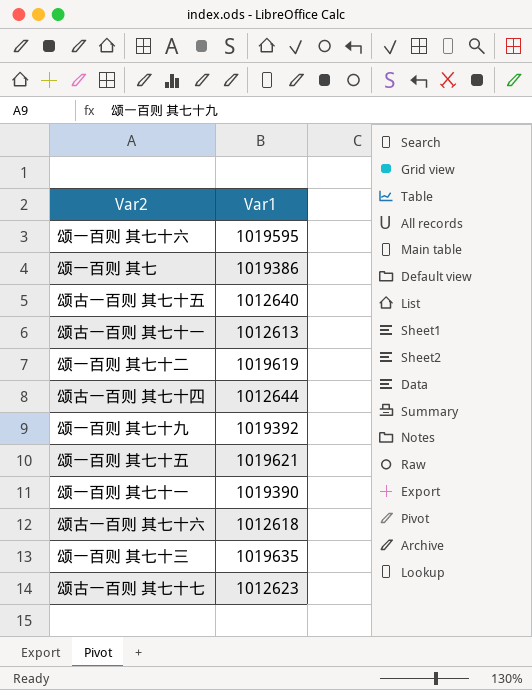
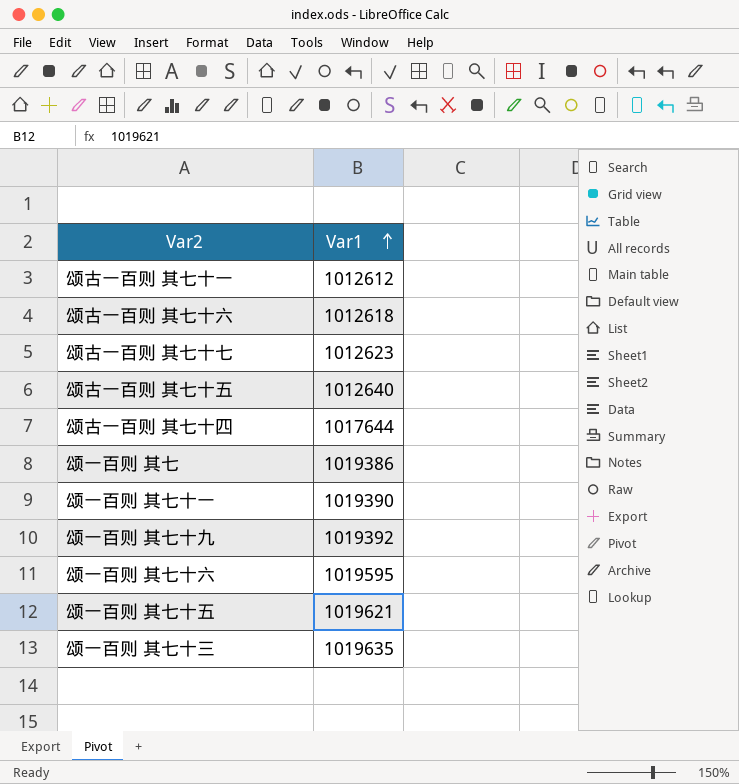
row order: none -> Var1 ascending
row 颂一百则 其七十二: 1019619 -> none
颂古一百则 其七十一 | Var1: 1012613 -> 1012612
颂古一百则 其七十四 | Var1: 1012644 -> 1017644

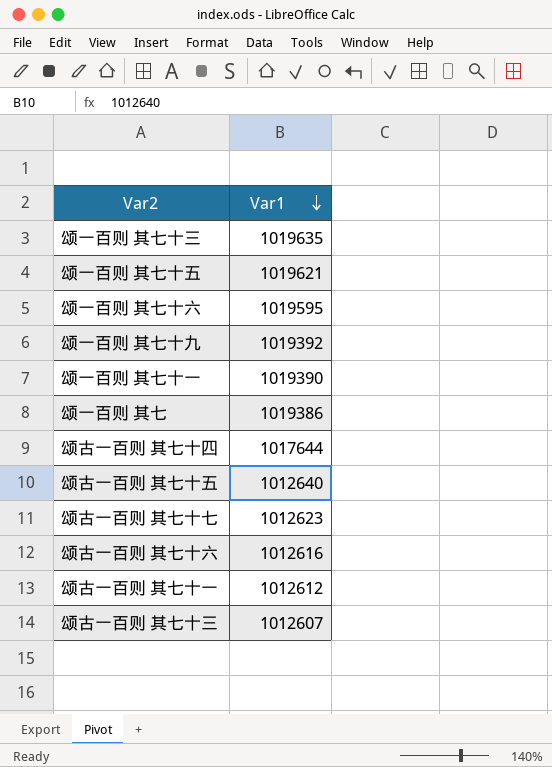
row order: Var1 ascending -> Var1 descending
颂古一百则 其七十六 | Var1: 1012618 -> 1012616
row 颂古一百则 其七十三: none -> 1012607

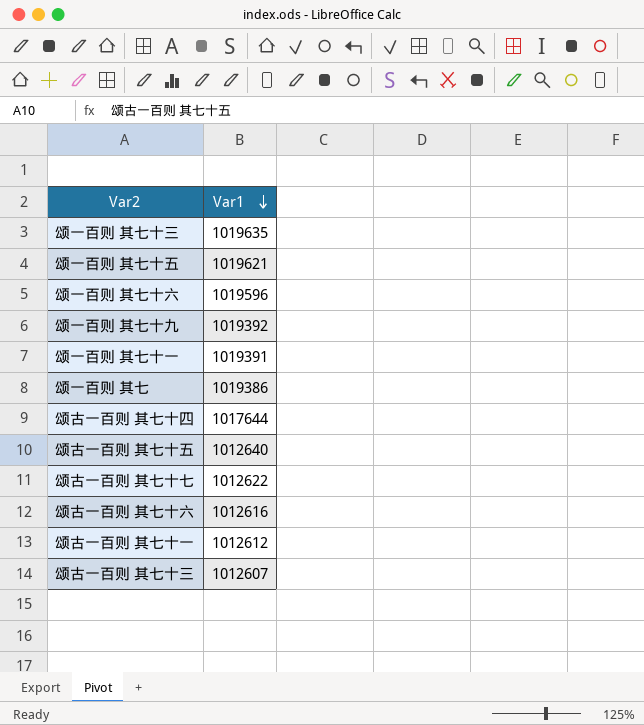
颂一百则 其七十六 | Var1: 1019595 -> 1019596
颂一百则 其七十一 | Var1: 1019390 -> 1019391
颂古一百则 其七十七 | Var1: 1012623 -> 1012622

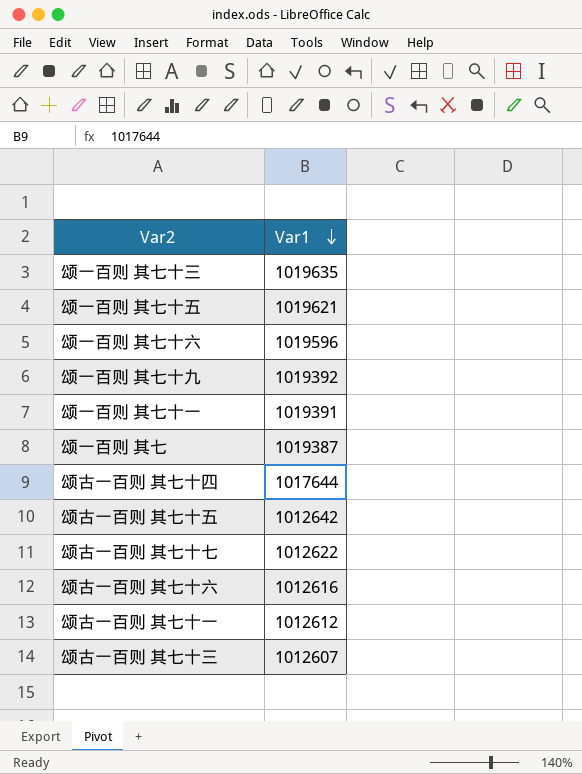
颂一百则 其七 | Var1: 1019386 -> 1019387
颂古一百则 其七十五 | Var1: 1012640 -> 1012642

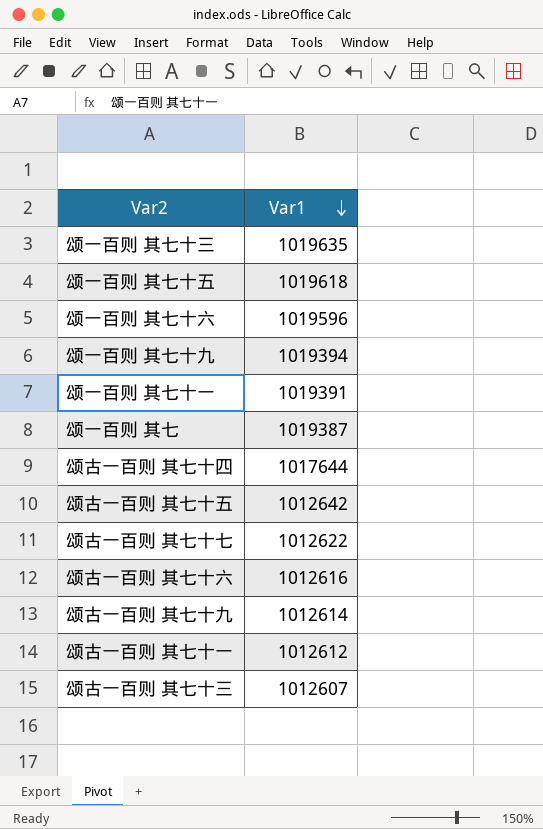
颂一百则 其七十五 | Var1: 1019621 -> 1019618
颂一百则 其七十九 | Var1: 1019392 -> 1019394
row 颂古一百则 其七十九: none -> 1012614

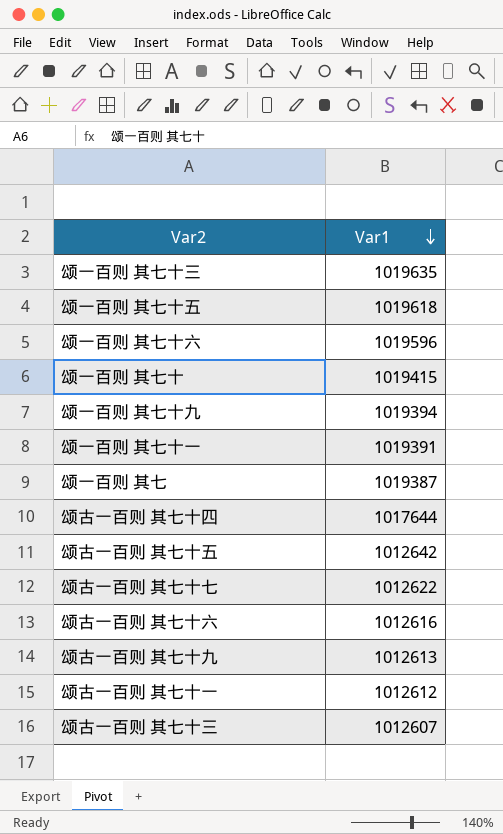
row 颂一百则 其七十: none -> 1019415
颂古一百则 其七十九 | Var1: 1012614 -> 1012613

